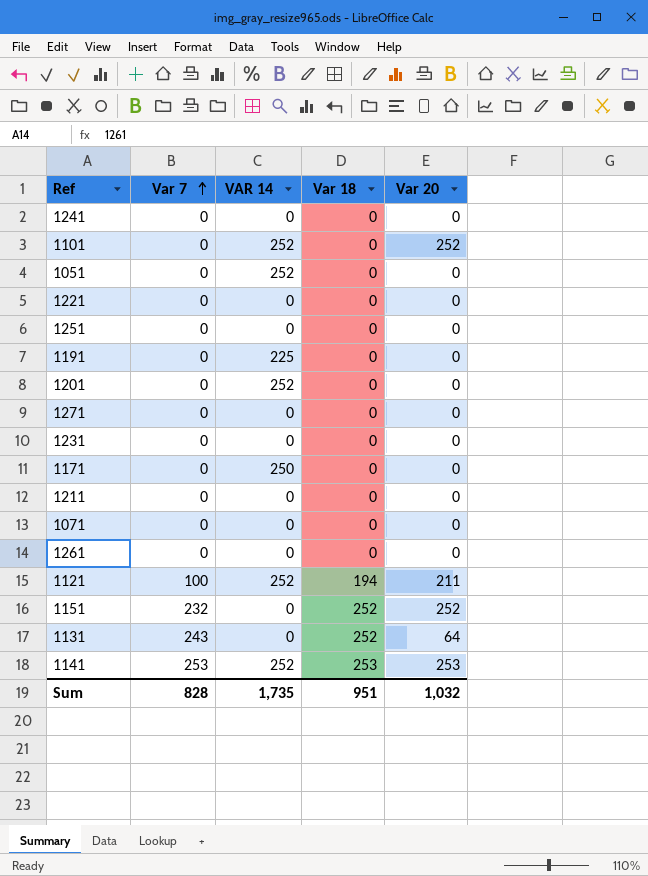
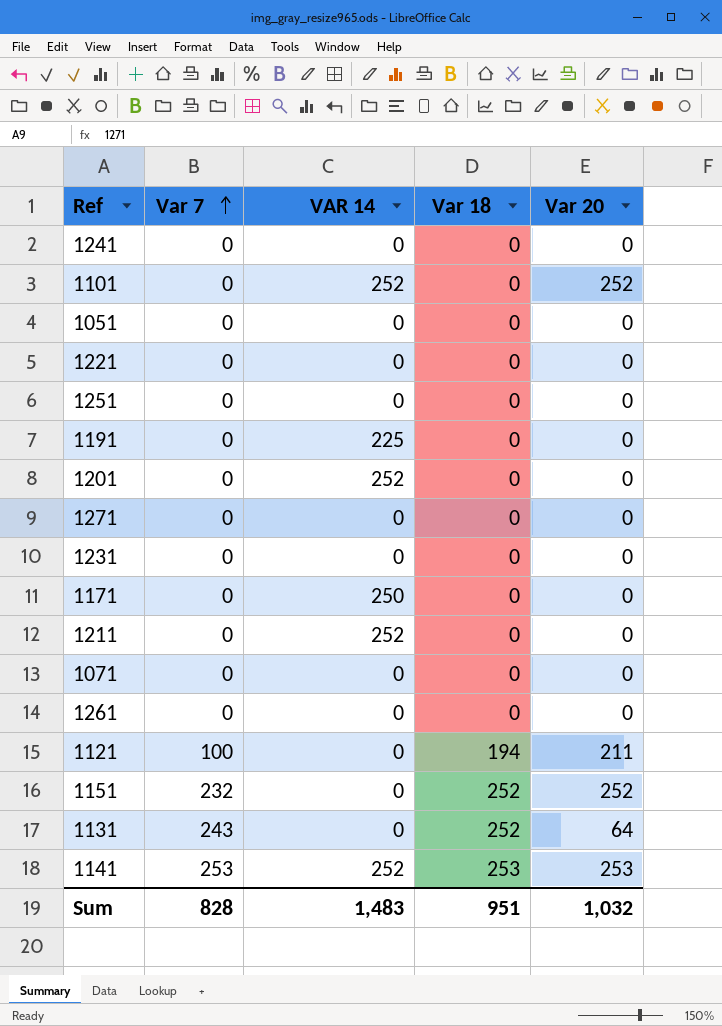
1051 | VAR 14: 252 -> 0
1211 | VAR 14: 0 -> 252
1121 | VAR 14: 252 -> 0
Sum | VAR 14: 1,735 -> 1,483

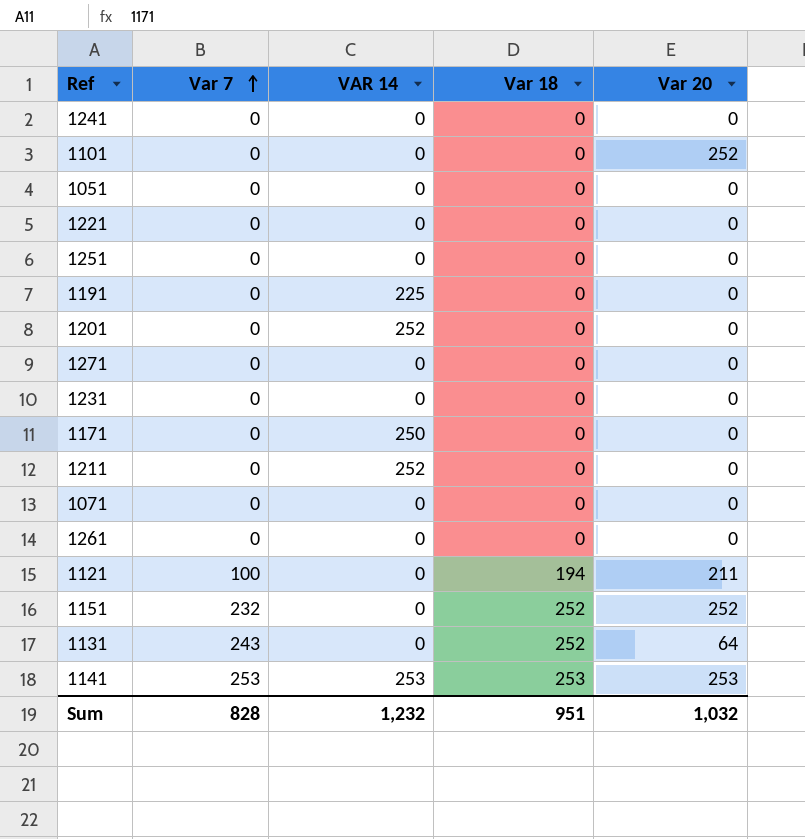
1101 | VAR 14: 252 -> 0
1141 | VAR 14: 252 -> 253
Sum | VAR 14: 1,483 -> 1,232

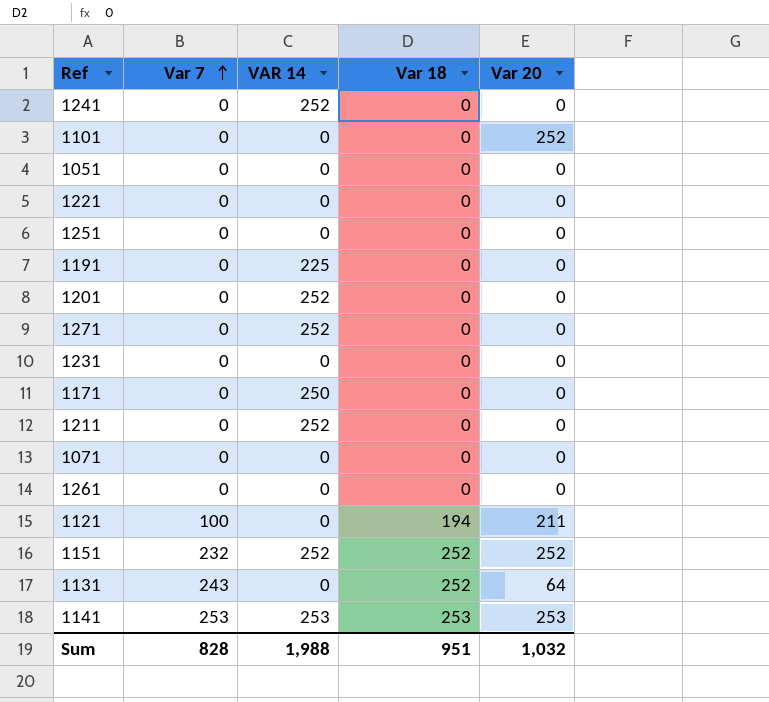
1241 | VAR 14: 0 -> 252
1271 | VAR 14: 0 -> 252
1151 | VAR 14: 0 -> 252
Sum | VAR 14: 1,232 -> 1,988

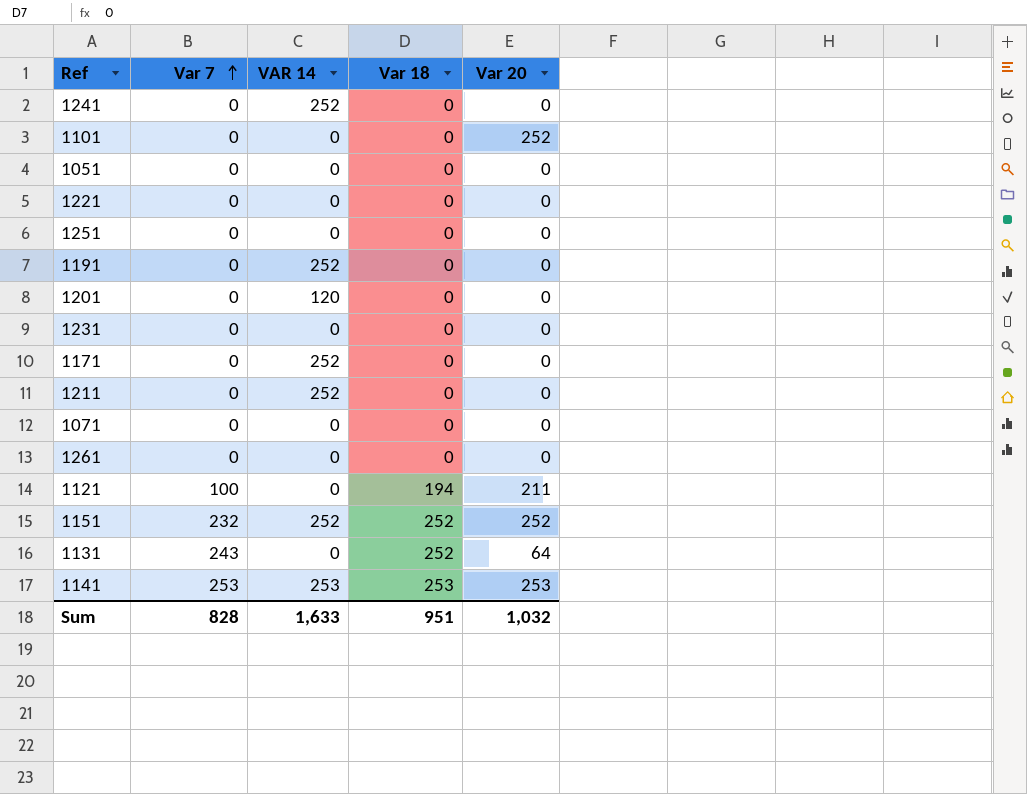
row 1271: 0 | 252 | 0 | 0 -> none
1191 | VAR 14: 225 -> 252
1201 | VAR 14: 252 -> 120
1171 | VAR 14: 250 -> 252
Sum | VAR 14: 1,988 -> 1,633

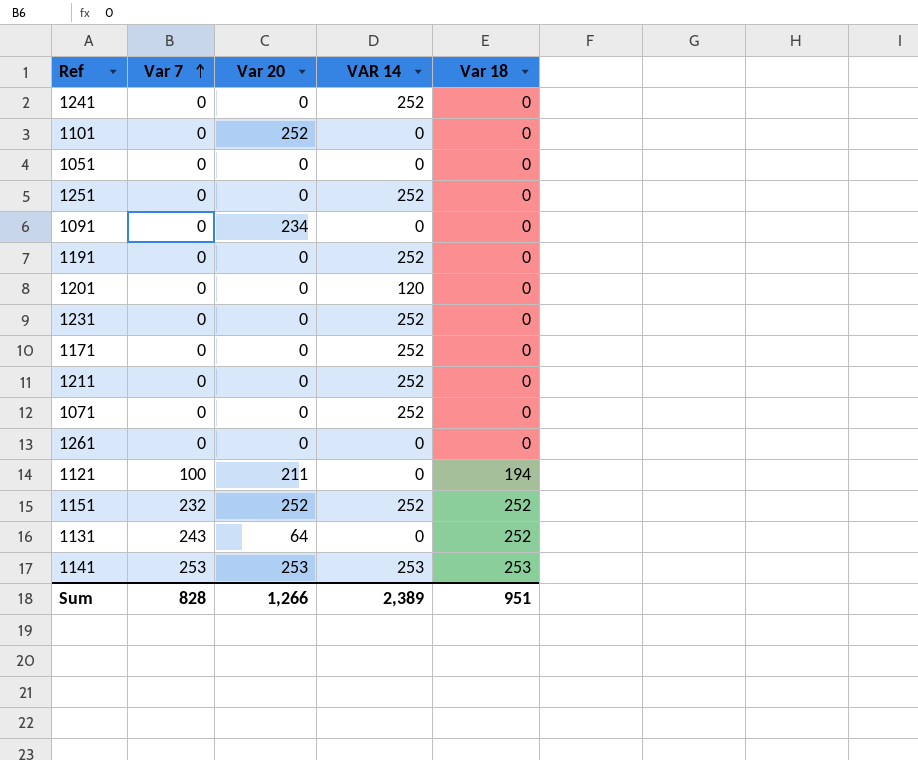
column Var 20 | position: 5 -> 3
row 1221: 0 | 0 | 0 | 0 -> none
1251 | VAR 14: 0 -> 252
row 1091: none -> 0 | 234 | 0 | 0
1231 | VAR 14: 0 -> 252
1071 | VAR 14: 0 -> 252
Sum | Var 20: 1,032 -> 1,266
Sum | VAR 14: 1,633 -> 2,389

